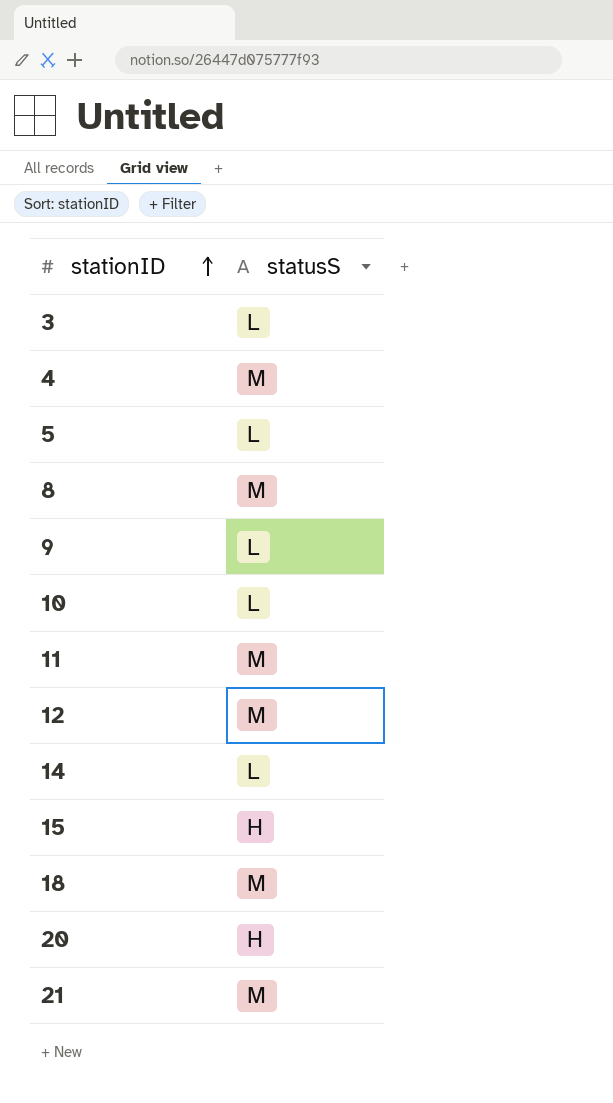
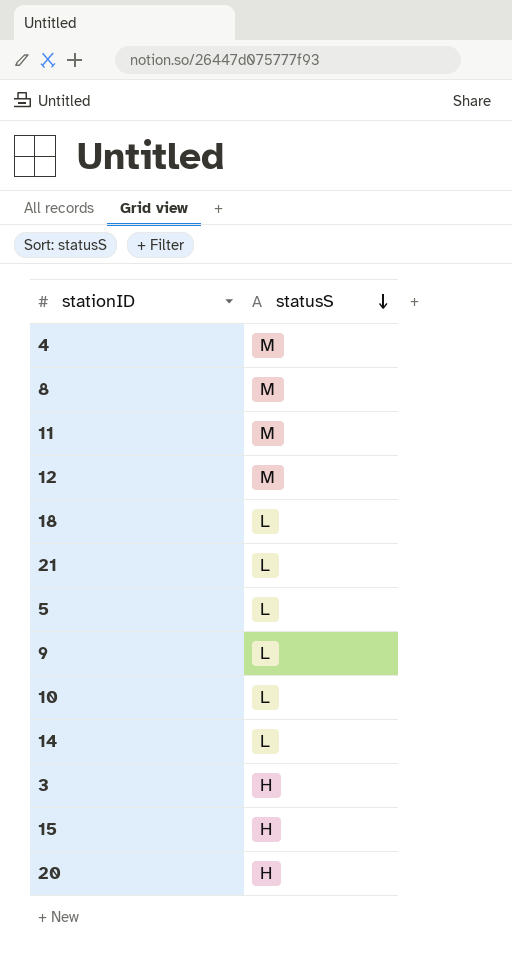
row order: stationID ascending -> statusS descending
18 | statusS: M -> L
21 | statusS: M -> L
3 | statusS: L -> H

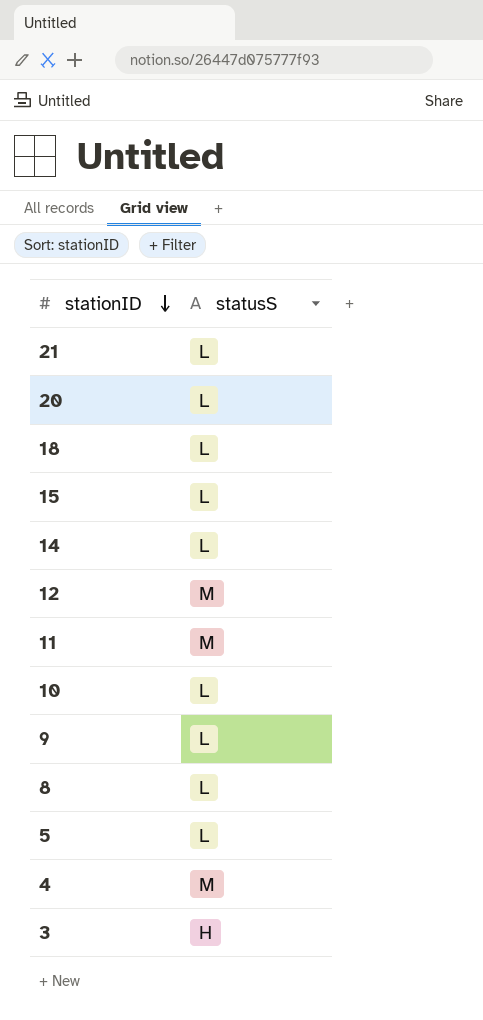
row order: statusS descending -> stationID descending
20 | statusS: H -> L
15 | statusS: H -> L
8 | statusS: M -> L

